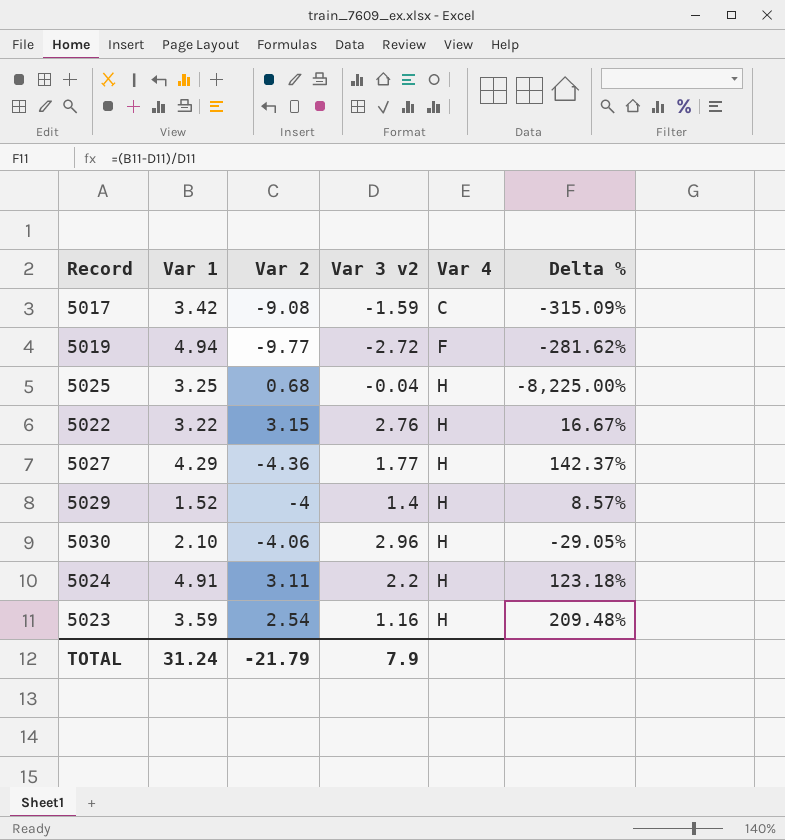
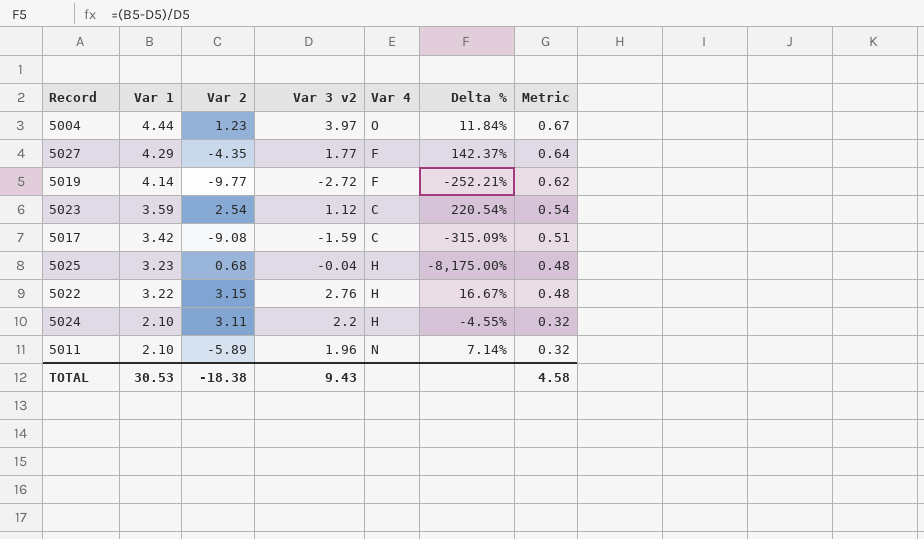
row order: Var 4 ascending -> Var 1 descending
column Metric | formula: none -> [Var 1] * 0.15
row 5029: 1.52 | -4 | 1.4 | H | 8.57% -> none
row 5030: 2.10 | -4.06 | 2.96 | H | -29.05% -> none
row 5004: none -> 4.44 | 1.23 | 3.97 | O | 11.84% | 0.67
5027 | Var 2: -4.36 -> -4.35
5027 | Var 4: H -> F
5019 | Var 1: 4.94 -> 4.14
5019 | Delta %: -281.62% -> -252.21%
5023 | Var 3 v2: 1.16 -> 1.12
5023 | Var 4: H -> C
5023 | Delta %: 209.48% -> 220.54%
5025 | Var 1: 3.25 -> 3.23
5025 | Delta %: -8,225.00% -> -8,175.00%
5024 | Var 1: 4.91 -> 2.10
5024 | Delta %: 123.18% -> -4.55%
row 5011: none -> 2.10 | -5.89 | 1.96 | N | 7.14% | 0.32
TOTAL | Var 1: 31.24 -> 30.53
TOTAL | Var 2: -21.79 -> -18.38
TOTAL | Var 3 v2: 7.9 -> 9.43

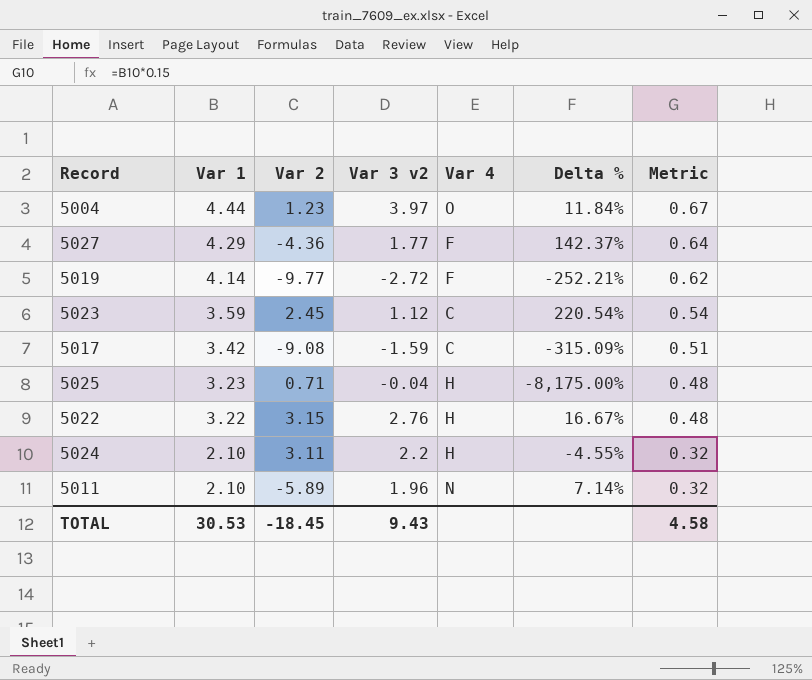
5027 | Var 2: -4.35 -> -4.36
5023 | Var 2: 2.54 -> 2.45
5025 | Var 2: 0.68 -> 0.71
TOTAL | Var 2: -18.38 -> -18.45

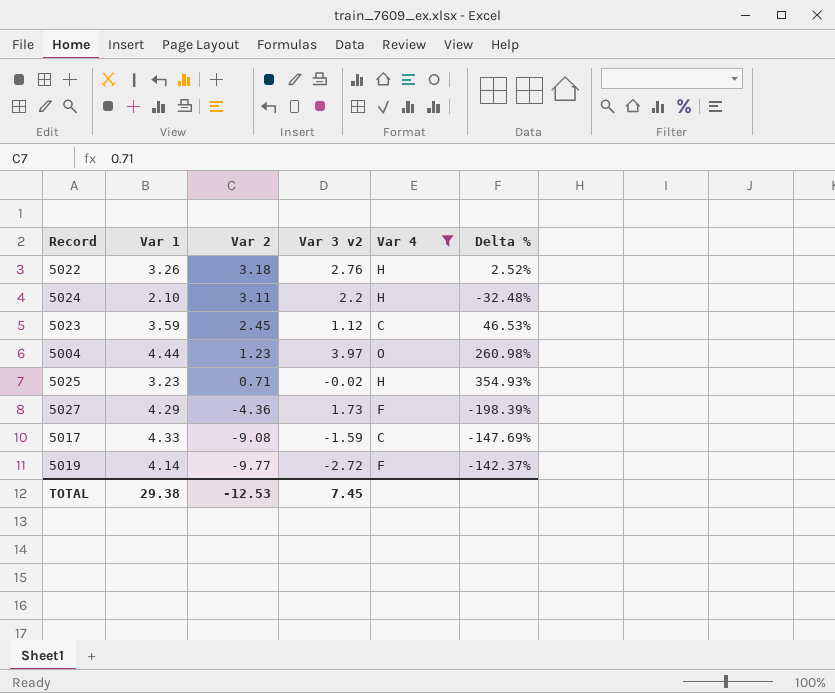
filter: none -> Var 4 != N
row order: Var 1 descending -> Var 2 descending
column Metric | formula: [Var 1] * 0.15 -> none
column Delta % | formula: ([Var 1] - [Var 3 v2]) / [Var 3 v2] -> ([Var 1] - [Var 2]) / [Var 2]
5022 | Var 1: 3.22 -> 3.26
5022 | Var 2: 3.15 -> 3.18
5025 | Var 3 v2: -0.04 -> -0.02
5027 | Var 3 v2: 1.77 -> 1.73
5017 | Var 1: 3.42 -> 4.33
TOTAL | Var 1: 30.53 -> 29.38
TOTAL | Var 2: -18.45 -> -12.53
TOTAL | Var 3 v2: 9.43 -> 7.45

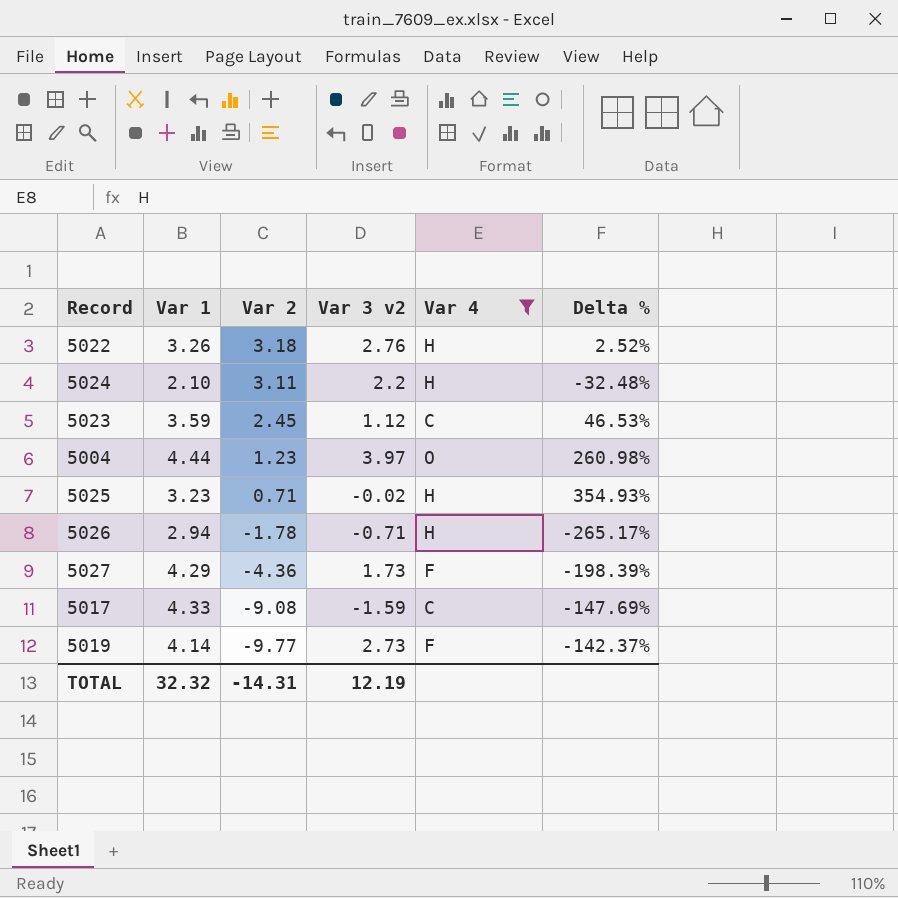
row 5026: none -> 2.94 | -1.78 | -0.71 | H | -265.17%
5019 | Var 3 v2: -2.72 -> 2.73
TOTAL | Var 1: 29.38 -> 32.32
TOTAL | Var 2: -12.53 -> -14.31
TOTAL | Var 3 v2: 7.45 -> 12.19

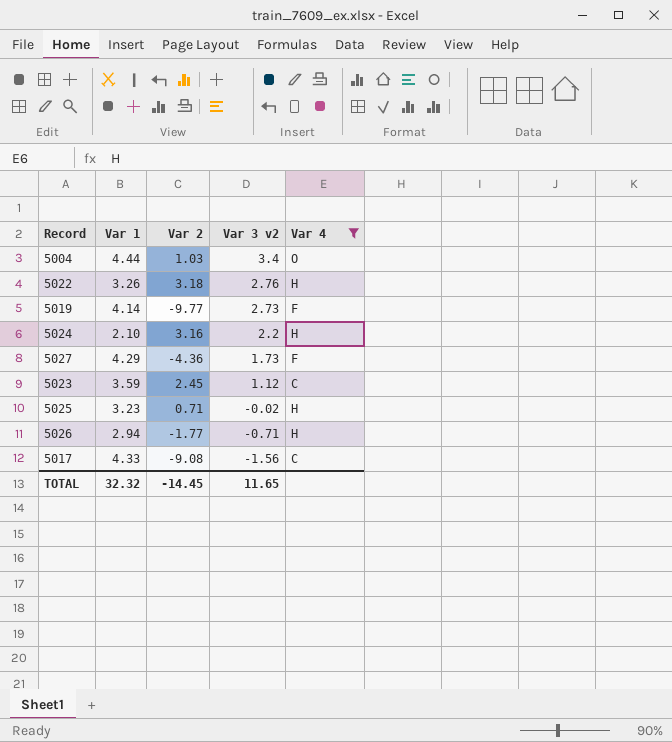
row order: Var 2 descending -> Var 3 v2 descending
column Delta % | formula: ([Var 1] - [Var 2]) / [Var 2] -> none
5004 | Var 2: 1.23 -> 1.03
5004 | Var 3 v2: 3.97 -> 3.4
5024 | Var 2: 3.11 -> 3.16
5026 | Var 2: -1.78 -> -1.77
5017 | Var 3 v2: -1.59 -> -1.56
TOTAL | Var 2: -14.31 -> -14.45
TOTAL | Var 3 v2: 12.19 -> 11.65

